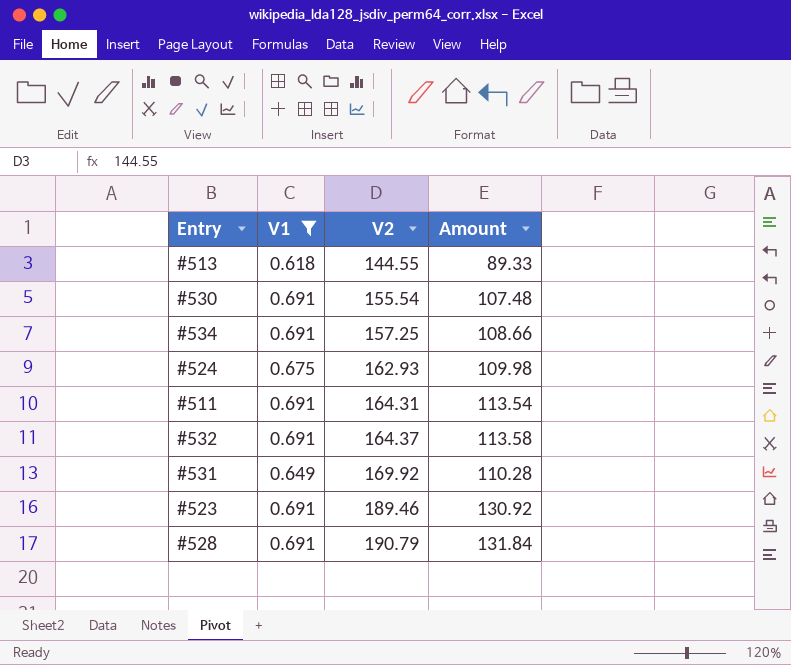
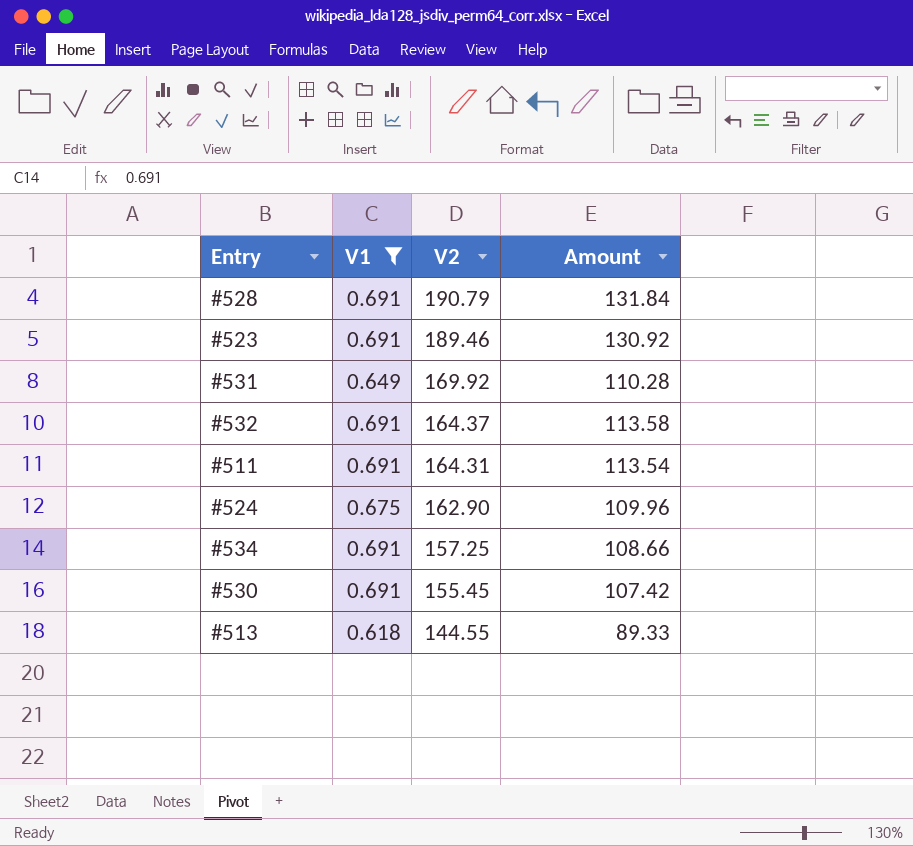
row order: V2 ascending -> V2 descending
#524 | V2: 162.93 -> 162.90
#524 | Amount: 109.98 -> 109.96
#530 | V2: 155.54 -> 155.45
#530 | Amount: 107.48 -> 107.42

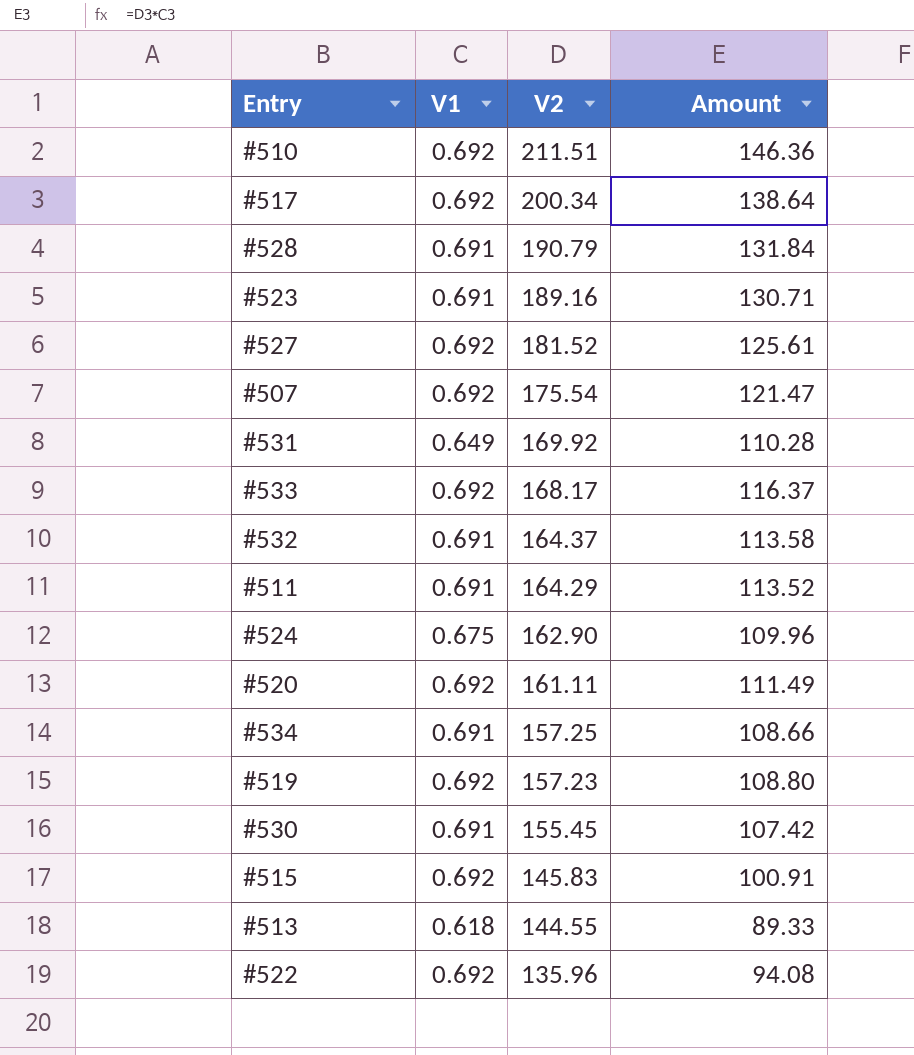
filter: V1 != 0.692 -> none
#523 | V2: 189.46 -> 189.16
#523 | Amount: 130.92 -> 130.71
#511 | V2: 164.31 -> 164.29
#511 | Amount: 113.54 -> 113.52

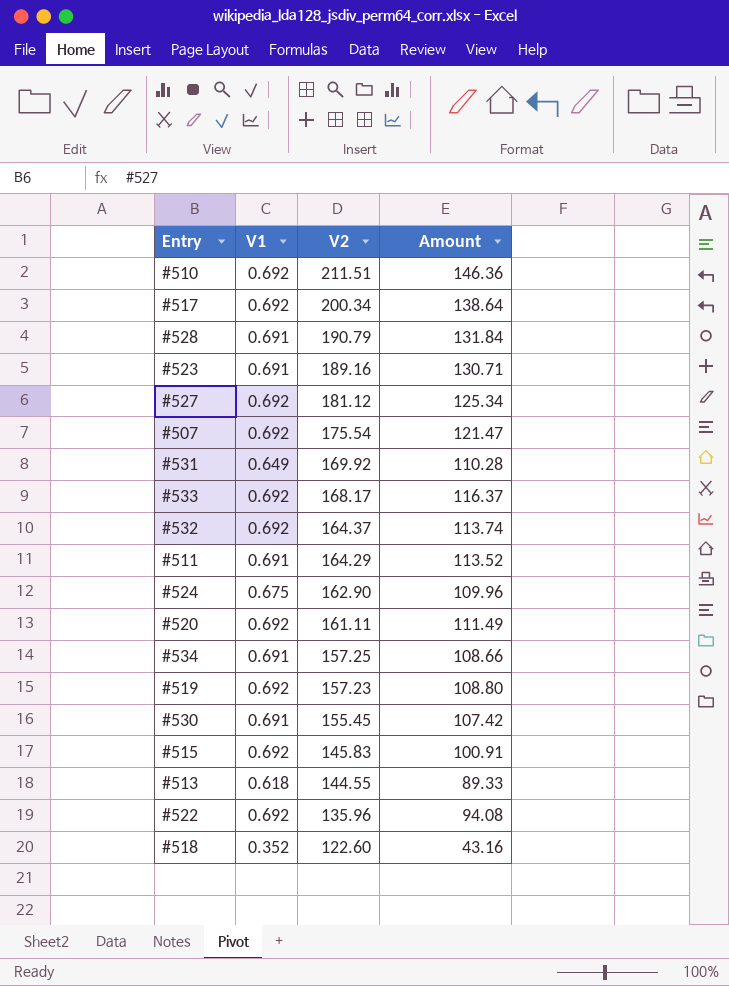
#527 | V2: 181.52 -> 181.12
#527 | Amount: 125.61 -> 125.34
#532 | V1: 0.691 -> 0.692
#532 | Amount: 113.58 -> 113.74
row #518: none -> 0.352 | 122.60 | 43.16

